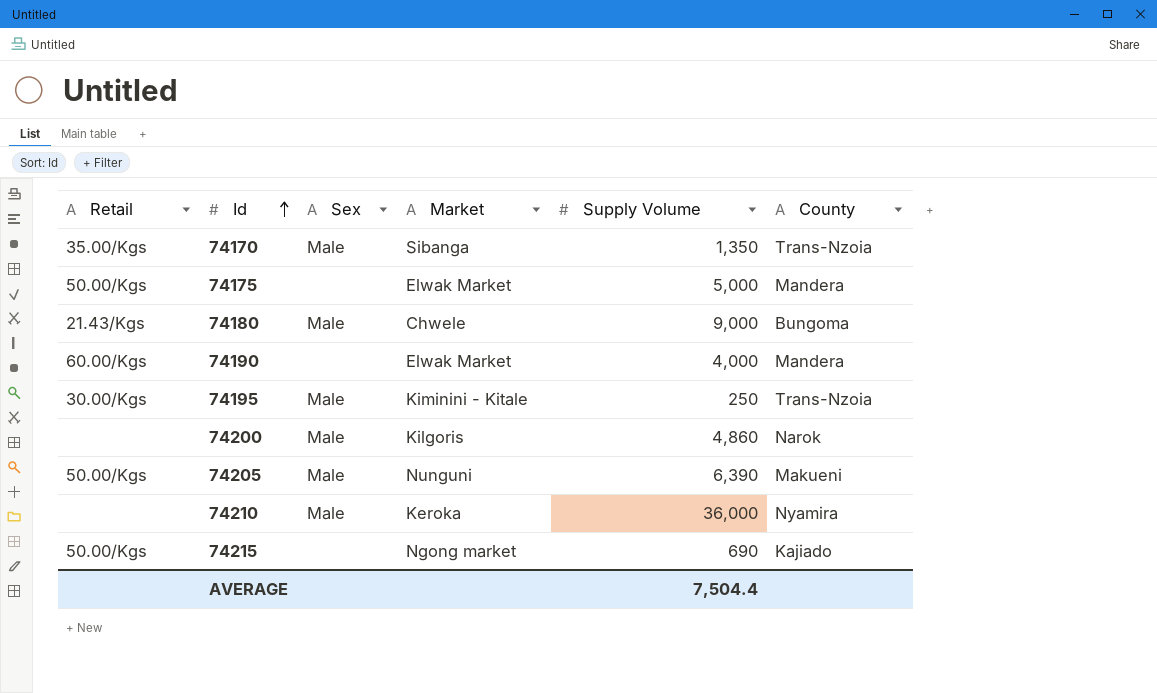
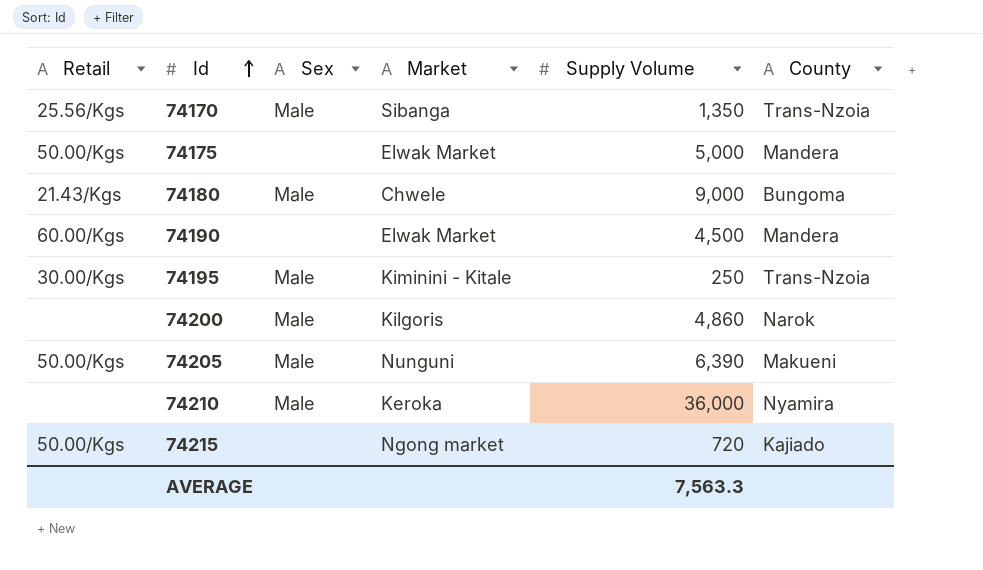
74170 | Retail: 35.00/Kgs -> 25.56/Kgs
74190 | Supply Volume: 4,000 -> 4,500
74215 | Supply Volume: 690 -> 720
AVERAGE | Supply Volume: 7,504.4 -> 7,563.3

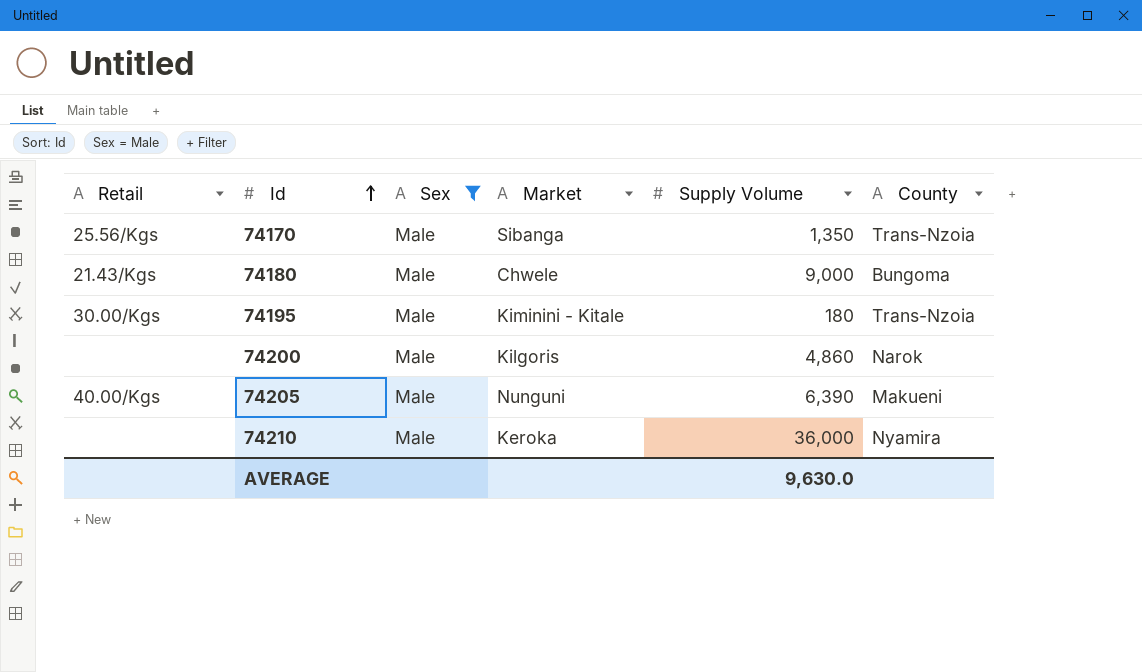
filter: none -> Sex = Male
74195 | Supply Volume: 250 -> 180
74205 | Retail: 50.00/Kgs -> 40.00/Kgs
AVERAGE | Supply Volume: 7,563.3 -> 9,630.0

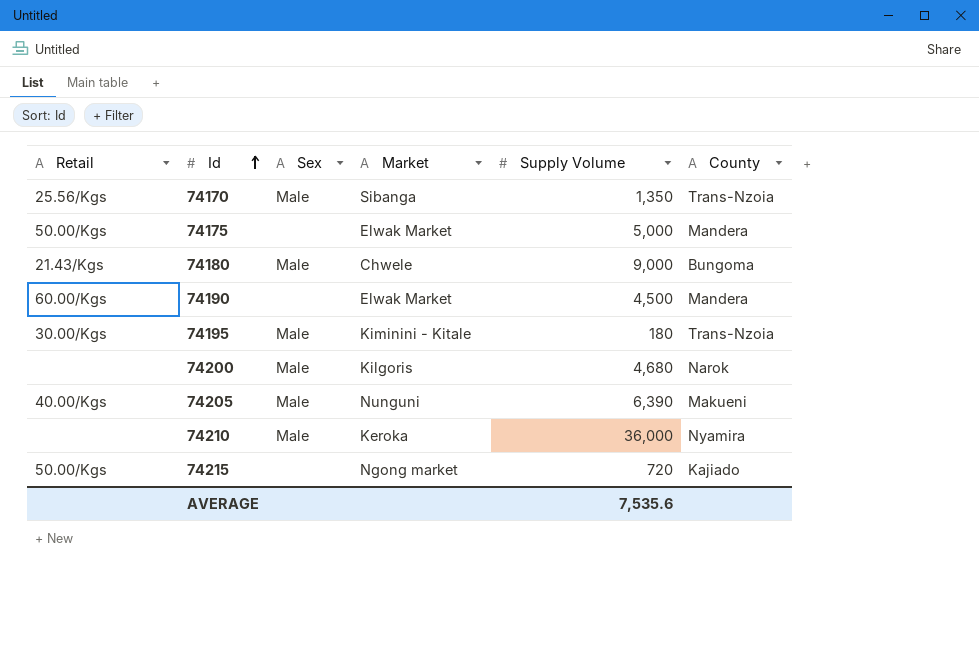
filter: Sex = Male -> none
74200 | Supply Volume: 4,860 -> 4,680
AVERAGE | Supply Volume: 9,630.0 -> 7,535.6

